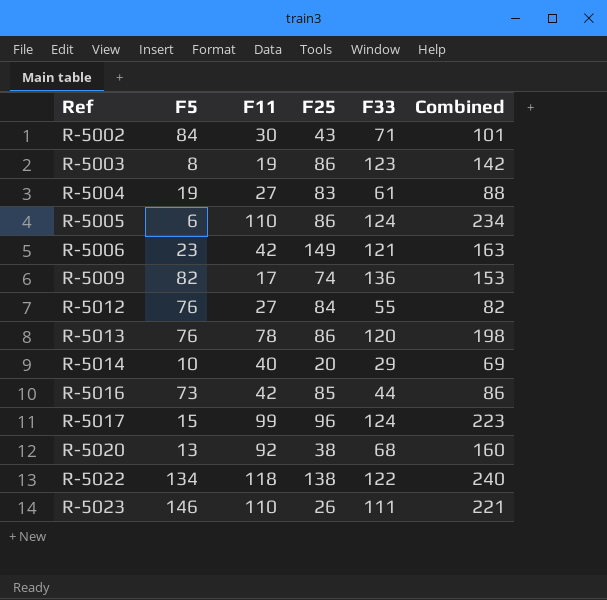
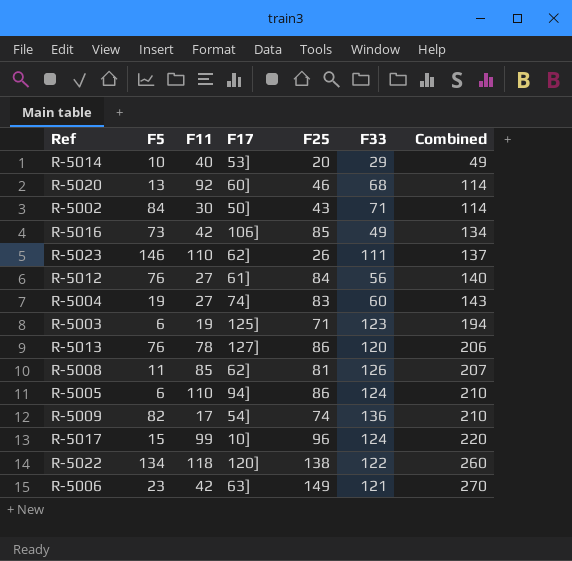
row order: Ref ascending -> Combined ascending
column F17 | position: none -> 4
column Combined | formula: [F11] + [F33] -> [F25] + [F33]
R-5020 | F25: 38 -> 46
R-5016 | F33: 44 -> 49
R-5012 | F33: 55 -> 56
R-5004 | F33: 61 -> 60
R-5003 | F5: 8 -> 6
R-5003 | F25: 86 -> 71
row R-5008: none -> 11 | 85 | 62] | 81 | 126 | 207

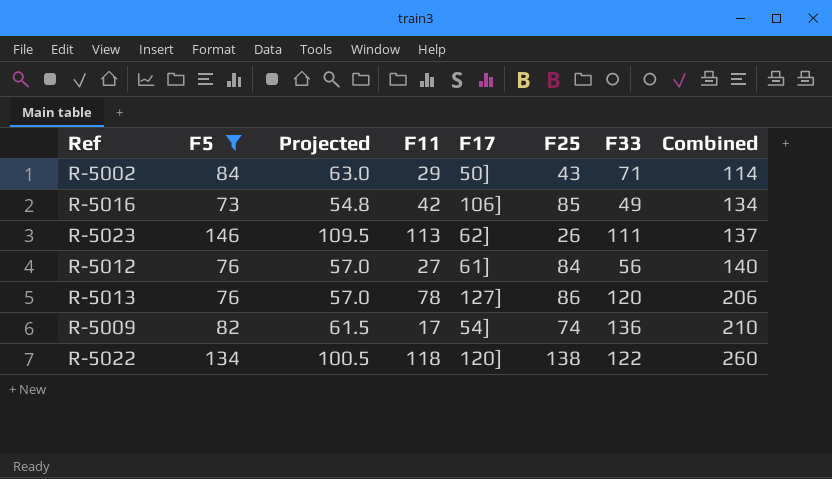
filter: none -> F5 >= 73
column Projected | formula: none -> [F5] * 0.75
R-5002 | F11: 30 -> 29
R-5023 | F11: 110 -> 113

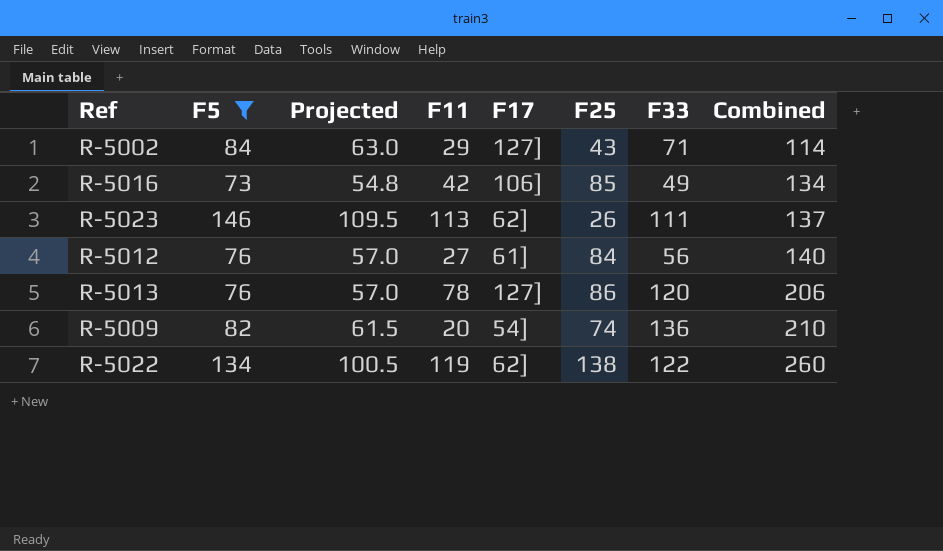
R-5002 | F17: 50] -> 127]
R-5009 | F11: 17 -> 20
R-5022 | F11: 118 -> 119
R-5022 | F17: 120] -> 62]

